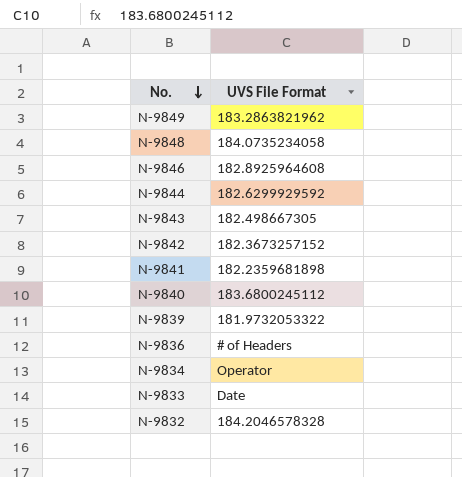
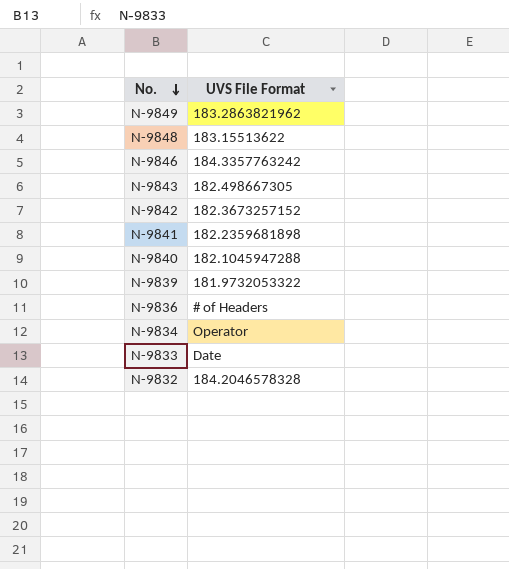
row N-9844: 182.6299929592 -> none
N-9848 | UVS File Format: 184.0735234058 -> 183.15513622
N-9846 | UVS File Format: 182.8925964608 -> 184.3357763242
N-9840 | UVS File Format: 183.6800245112 -> 182.1045947288

